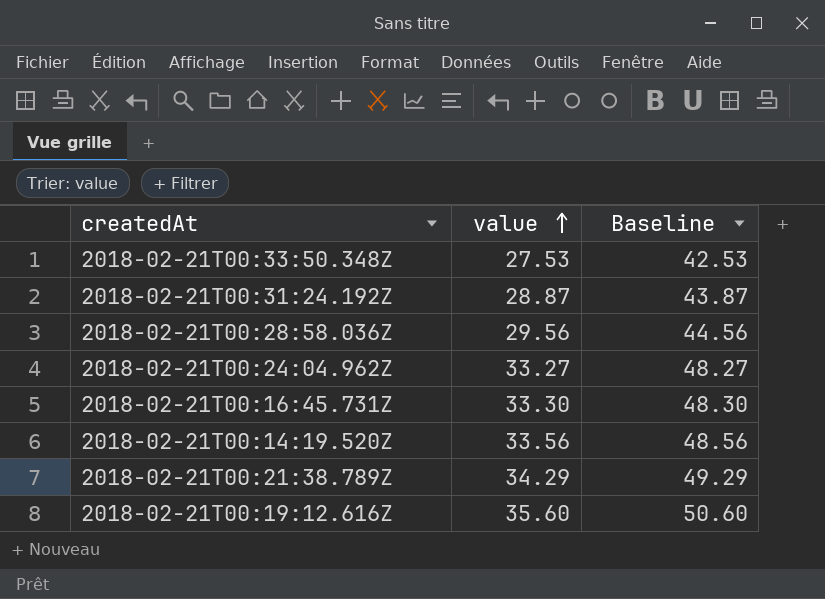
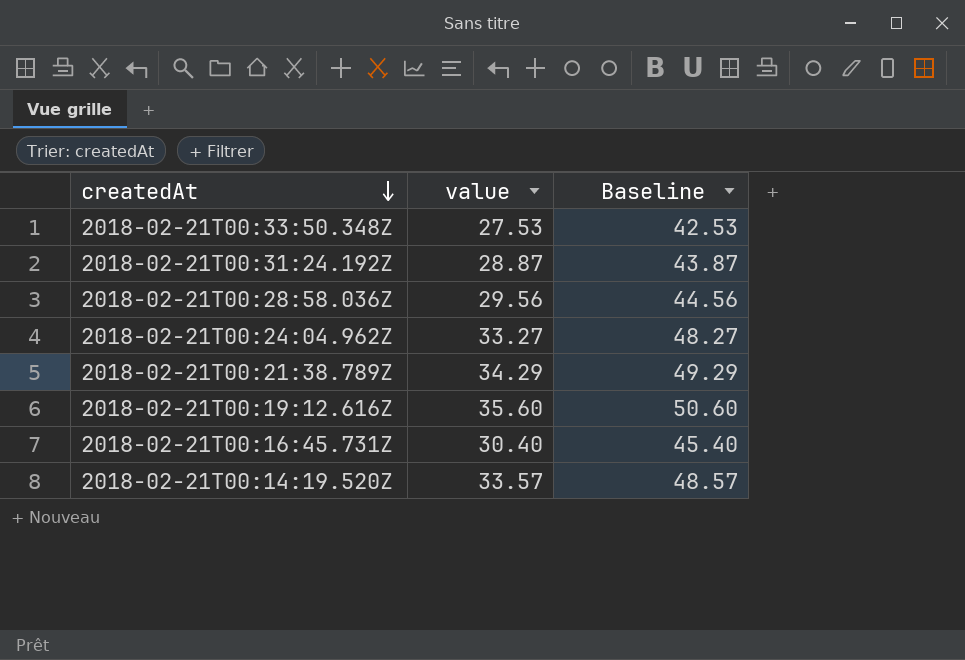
row order: value ascending -> createdAt descending
2018-02-21T00:16:45.731Z | value: 33.30 -> 30.40
2018-02-21T00:16:45.731Z | Baseline: 48.30 -> 45.40
2018-02-21T00:14:19.520Z | value: 33.56 -> 33.57
2018-02-21T00:14:19.520Z | Baseline: 48.56 -> 48.57

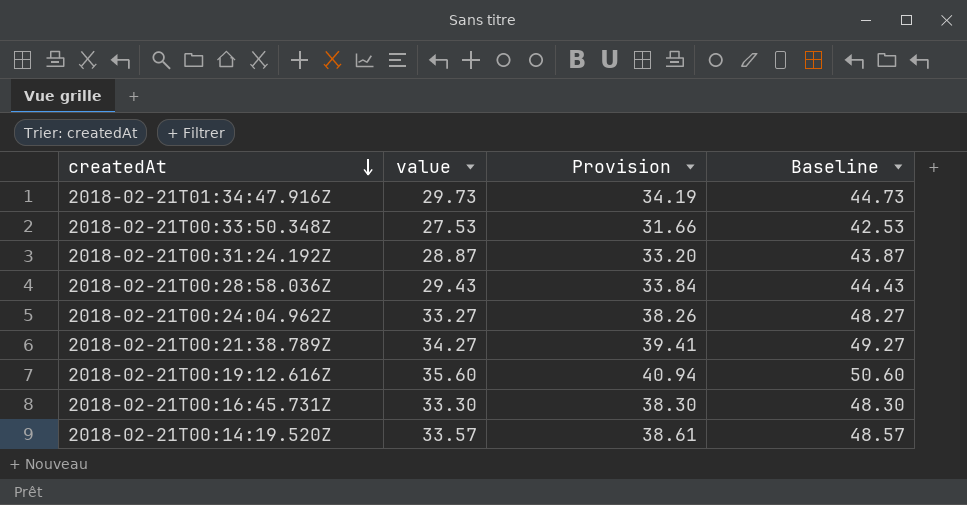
column Provision | formula: none -> [value] * 1.15
row 2018-02-21T01:34:47.916Z: none -> 29.73 | 34.19 | 44.73
2018-02-21T00:28:58.036Z | value: 29.56 -> 29.43
2018-02-21T00:28:58.036Z | Baseline: 44.56 -> 44.43
2018-02-21T00:21:38.789Z | value: 34.29 -> 34.27
2018-02-21T00:21:38.789Z | Baseline: 49.29 -> 49.27
2018-02-21T00:16:45.731Z | value: 30.40 -> 33.30
2018-02-21T00:16:45.731Z | Baseline: 45.40 -> 48.30

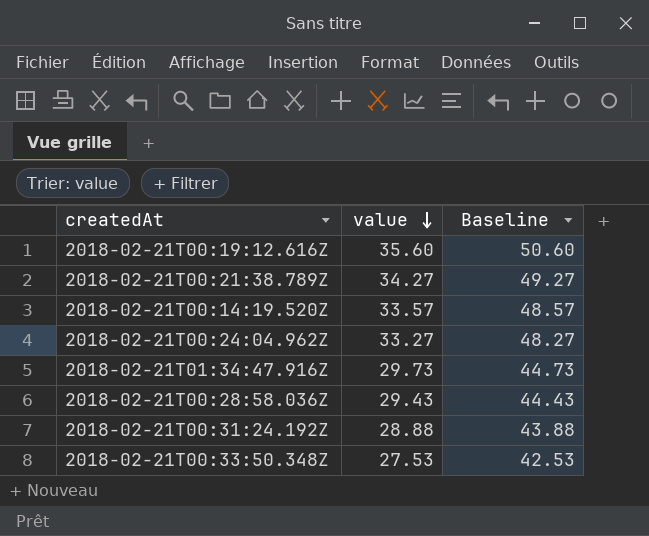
row order: createdAt descending -> value descending
column Provision | formula: [value] * 1.15 -> none
row 2018-02-21T00:16:45.731Z: 33.30 | 38.30 | 48.30 -> none
2018-02-21T00:31:24.192Z | value: 28.87 -> 28.88
2018-02-21T00:31:24.192Z | Baseline: 43.87 -> 43.88

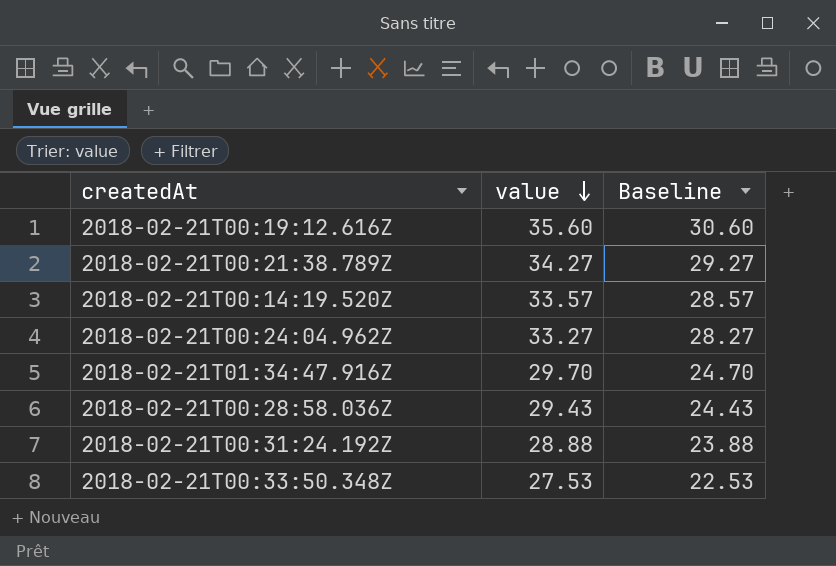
column Baseline | formula: [value] + 15 -> [value] - 5
2018-02-21T01:34:47.916Z | value: 29.73 -> 29.70

